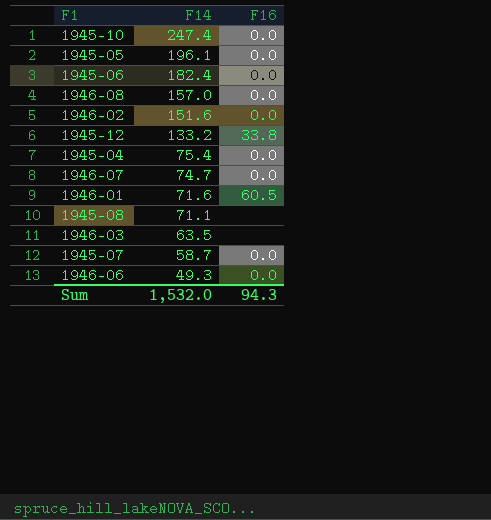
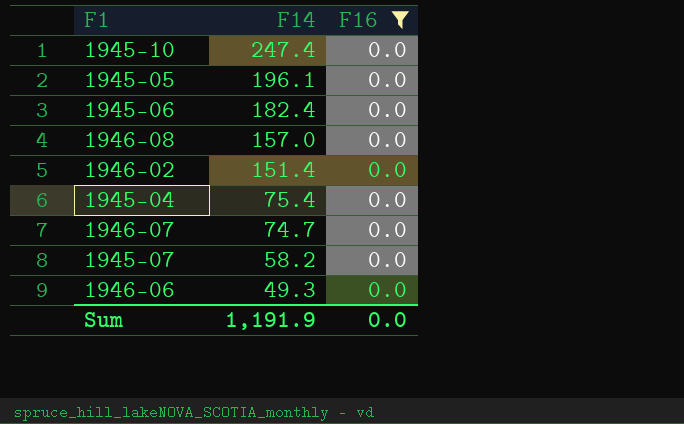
filter: none -> F16 = 0.0
1946-02 | F14: 151.6 -> 151.4
1945-07 | F14: 58.7 -> 58.2
Sum | F14: 1,532.0 -> 1,191.9
Sum | F16: 94.3 -> 0.0

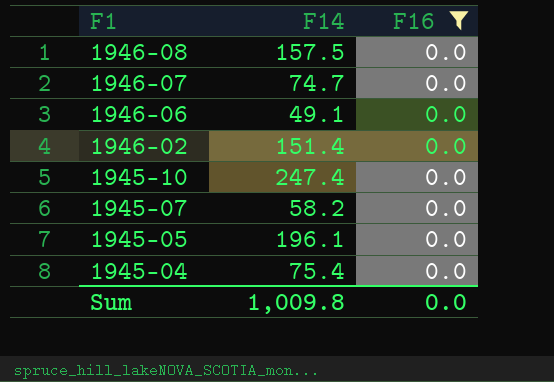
row order: F14 descending -> F1 descending
row 1945-06: 182.4 | 0.0 -> none
1946-08 | F14: 157.0 -> 157.5
1946-06 | F14: 49.3 -> 49.1
Sum | F14: 1,191.9 -> 1,009.8

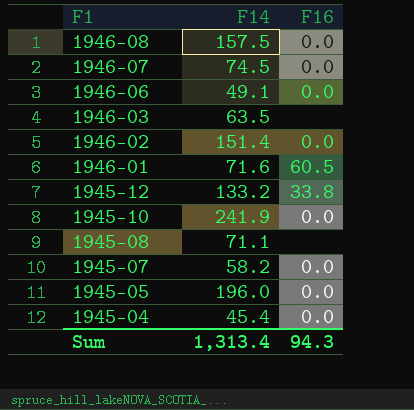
filter: F16 = 0.0 -> none
1946-07 | F14: 74.7 -> 74.5
1945-10 | F14: 247.4 -> 241.9
1945-05 | F14: 196.1 -> 196.0
1945-04 | F14: 75.4 -> 45.4
Sum | F14: 1,009.8 -> 1,313.4
Sum | F16: 0.0 -> 94.3

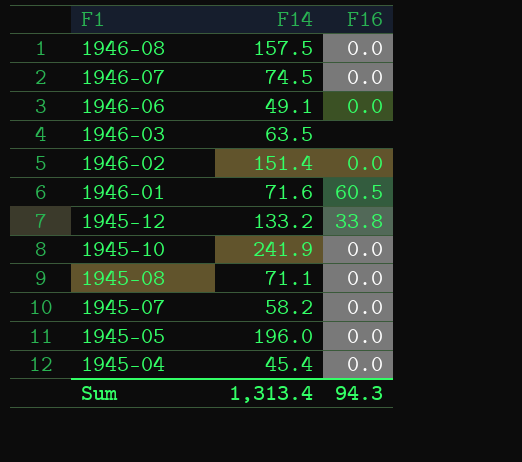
1945-08 | F16: none -> 0.0

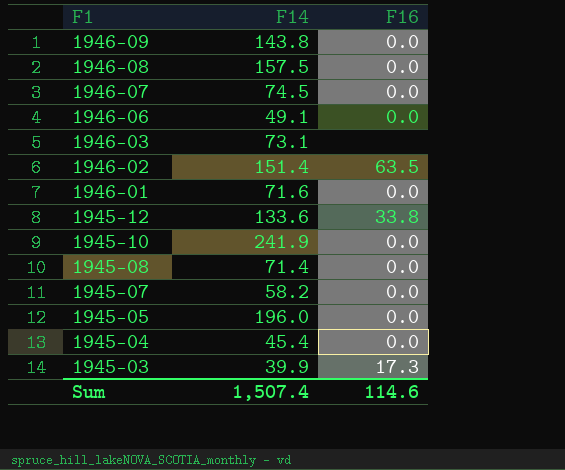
row 1946-09: none -> 143.8 | 0.0
1946-03 | F14: 63.5 -> 73.1
1946-02 | F16: 0.0 -> 63.5
1946-01 | F16: 60.5 -> 0.0
1945-12 | F14: 133.2 -> 133.6
1945-08 | F14: 71.1 -> 71.4
row 1945-03: none -> 39.9 | 17.3
Sum | F14: 1,313.4 -> 1,507.4
Sum | F16: 94.3 -> 114.6

